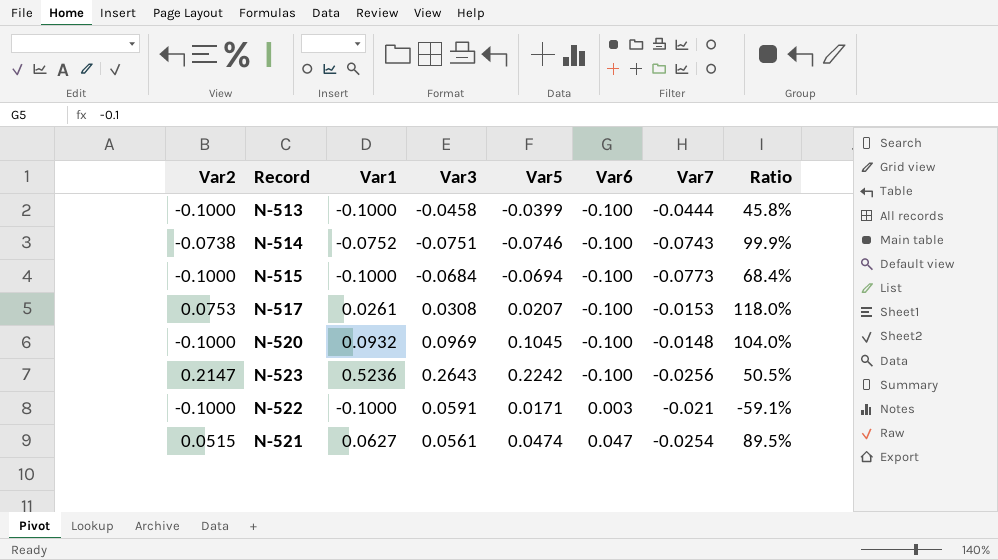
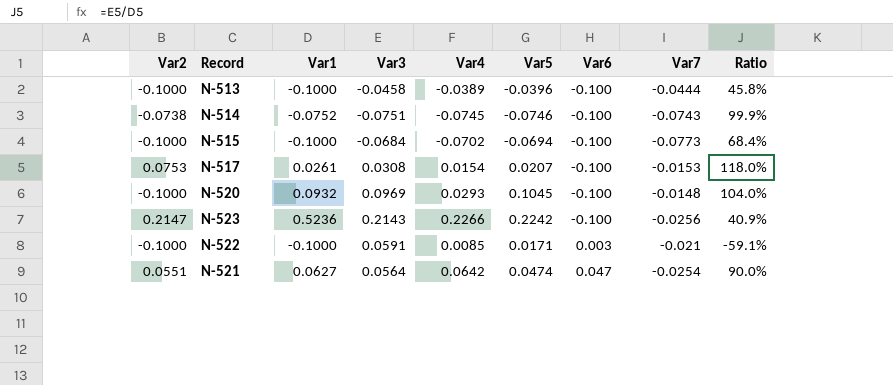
column Var4 | position: none -> 5
N-513 | Var5: -0.0399 -> -0.0396
N-523 | Var3: 0.2643 -> 0.2143
N-523 | Ratio: 50.5% -> 40.9%
N-521 | Var2: 0.0515 -> 0.0551
N-521 | Var3: 0.0561 -> 0.0564
N-521 | Ratio: 89.5% -> 90.0%

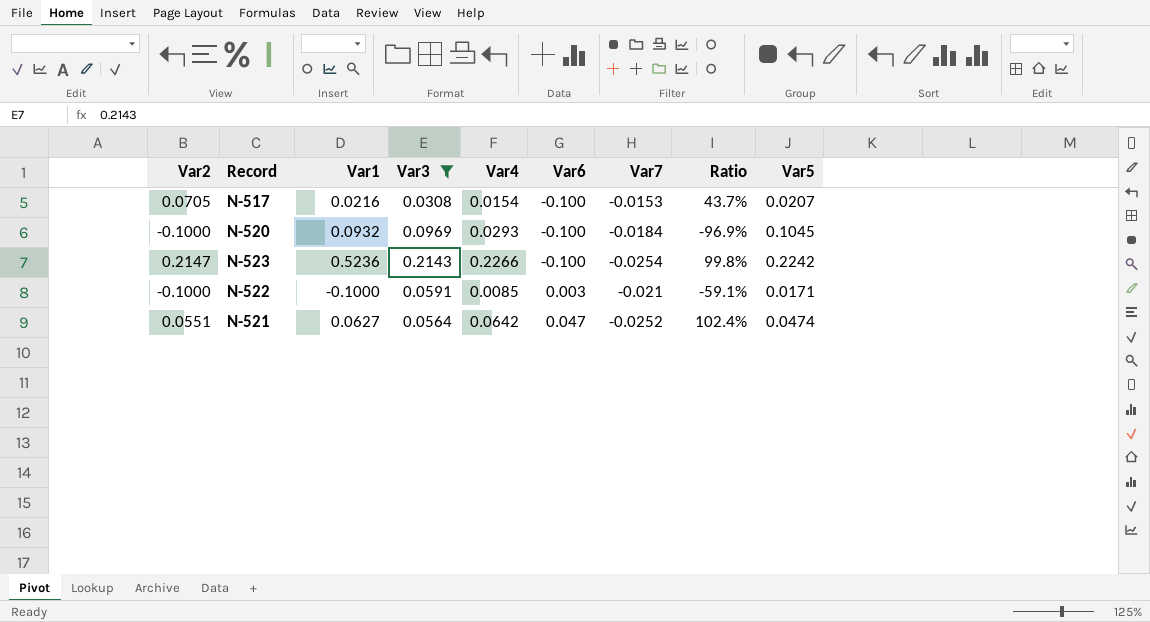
filter: none -> Var3 >= 0.0308
column Ratio | formula: [Var3] / [Var1] -> [Var3] / [Var2]
column Var5 | position: 6 -> 9
N-517 | Var2: 0.0753 -> 0.0705
N-517 | Var1: 0.0261 -> 0.0216
N-520 | Var7: -0.0148 -> -0.0184
N-523 | Var7: -0.0256 -> -0.0254
N-521 | Var7: -0.0254 -> -0.0252

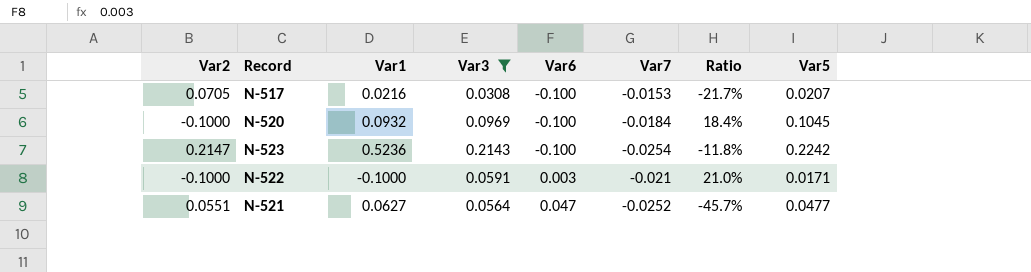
column Var4 | position: 5 -> none
column Ratio | formula: [Var3] / [Var2] -> [Var7] / [Var2]
N-521 | Var5: 0.0474 -> 0.0477

